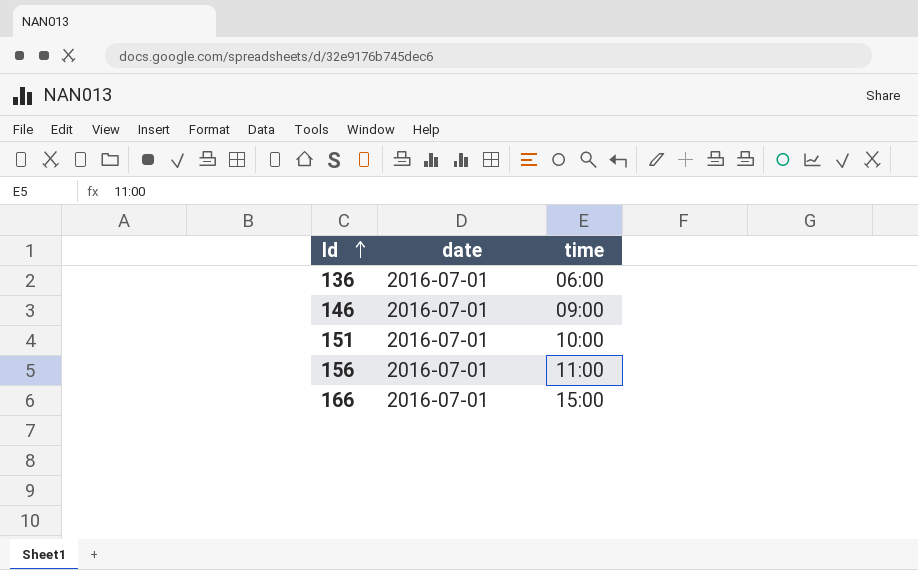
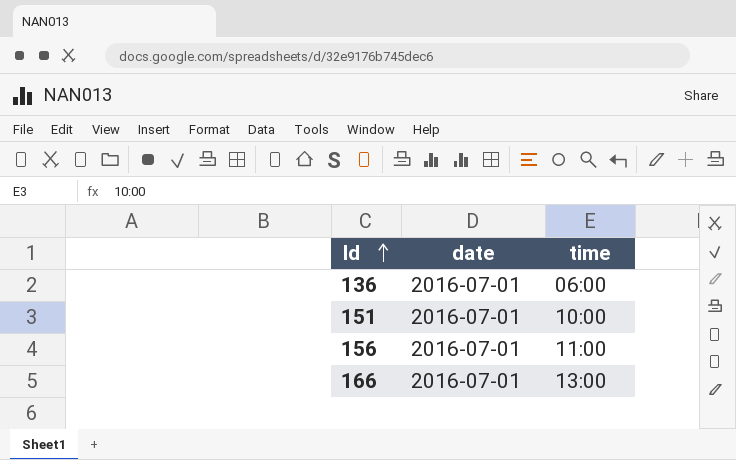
row 146: 2016-07-01 | 09:00 -> none
166 | time: 15:00 -> 13:00

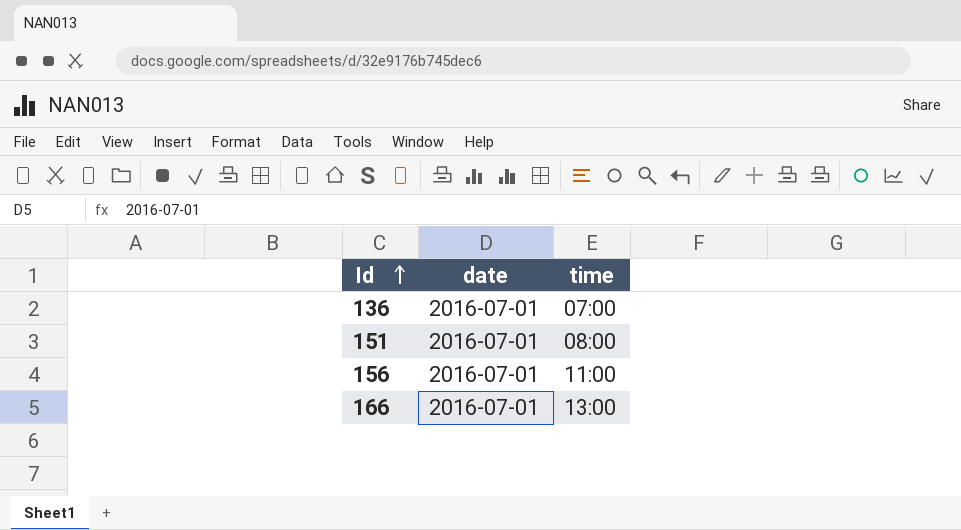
136 | time: 06:00 -> 07:00
151 | time: 10:00 -> 08:00

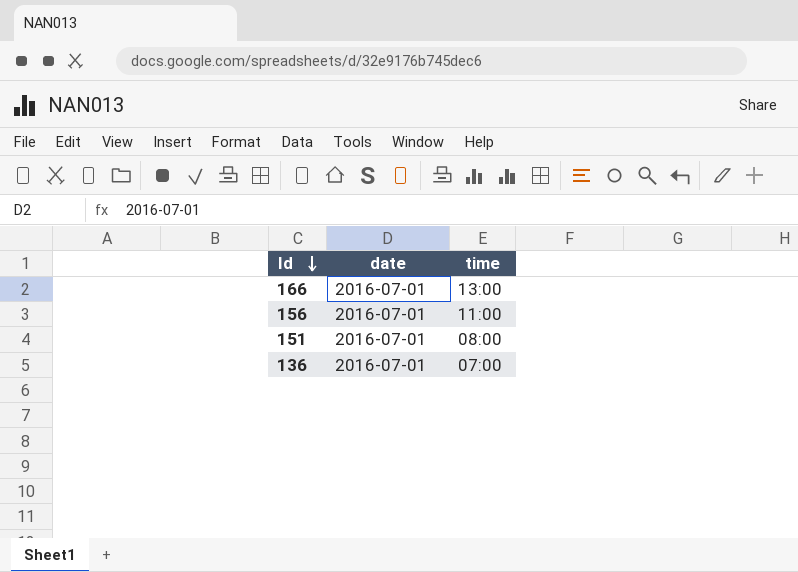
row order: Id ascending -> Id descending

